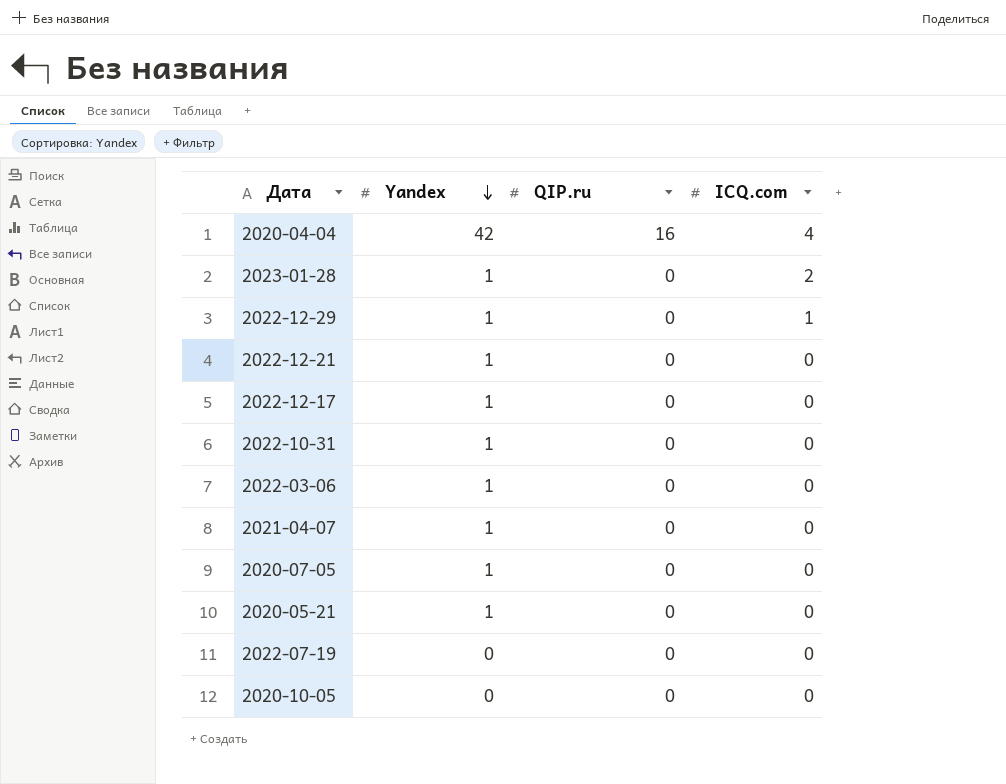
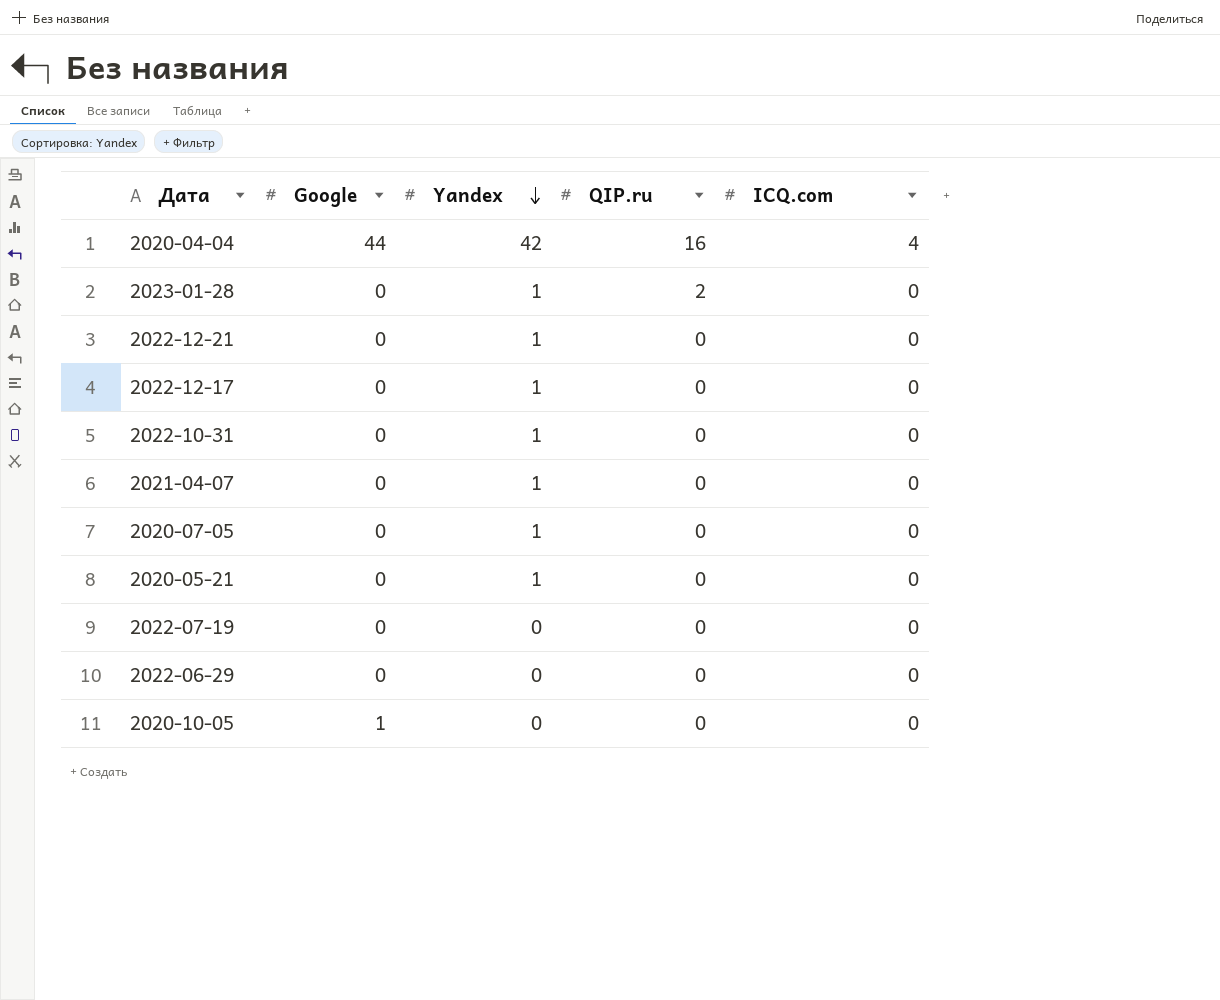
column Google | position: none -> 2
row 2022-12-29: 1 | 0 | 1 -> none
row 2022-03-06: 1 | 0 | 0 -> none
2023-01-28 | QIP.ru: 0 -> 2
2023-01-28 | ICQ.com: 2 -> 0
row 2022-06-29: none -> 0 | 0 | 0 | 0

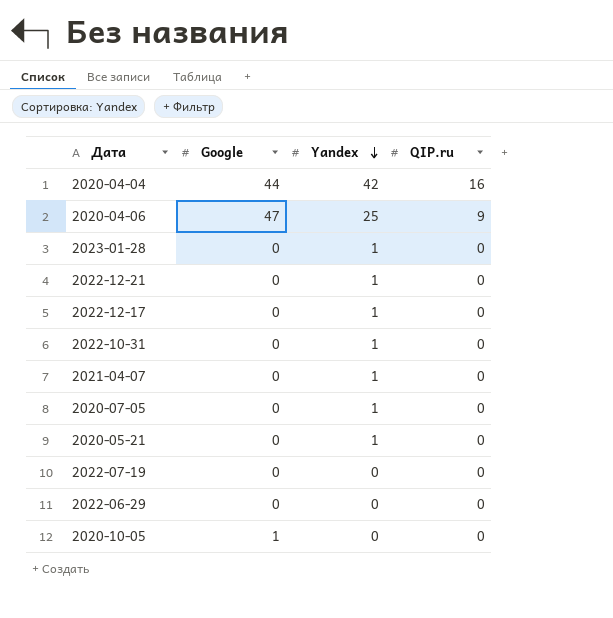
column ICQ.com | position: 5 -> none
row 2020-04-06: none -> 47 | 25 | 9
2023-01-28 | QIP.ru: 2 -> 0

